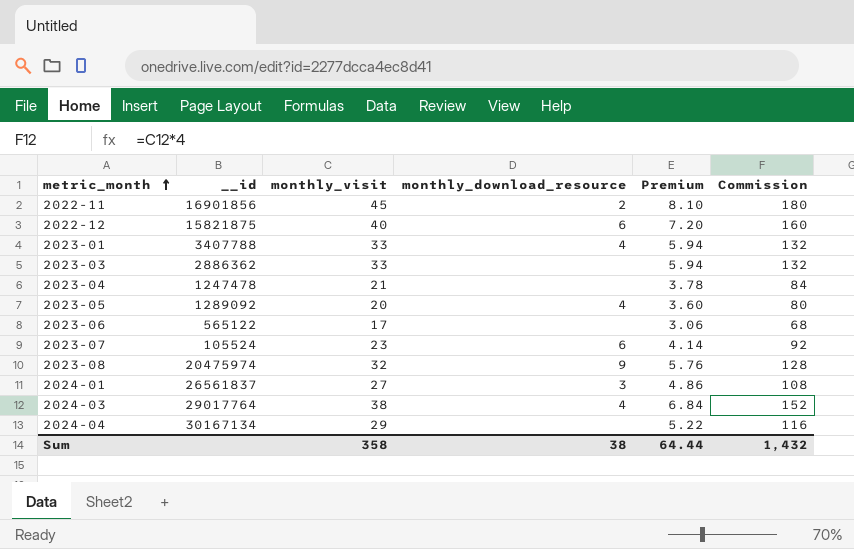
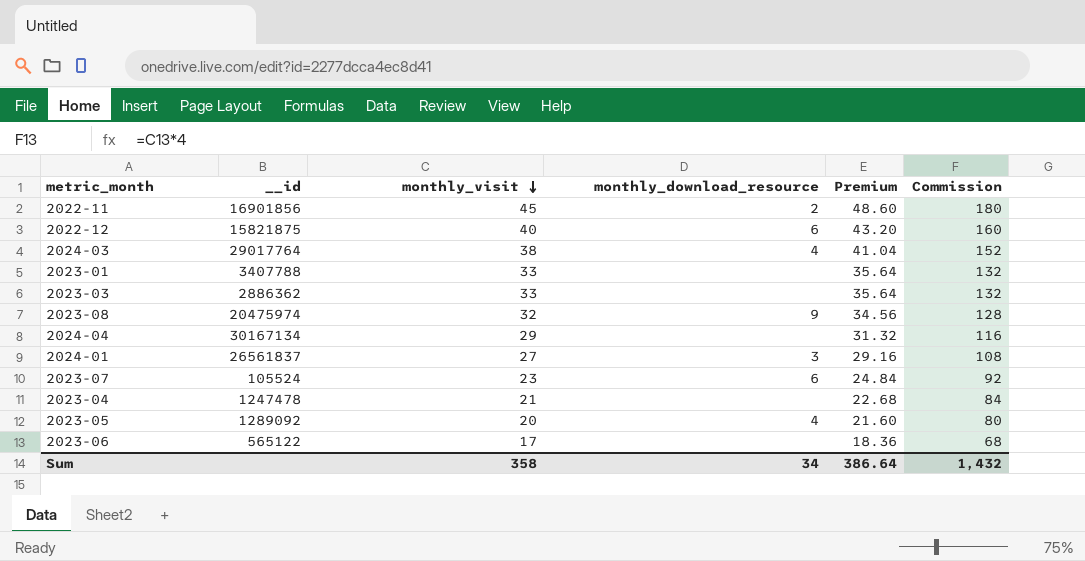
row order: metric_month ascending -> monthly_visit descending
column Premium | formula: [monthly_visit] * 0.18 -> [monthly_visit] * 1.08
2023-01 | monthly_download_resource: 4 -> none
Sum | monthly_download_resource: 38 -> 34
Sum | Premium: 64.44 -> 386.64

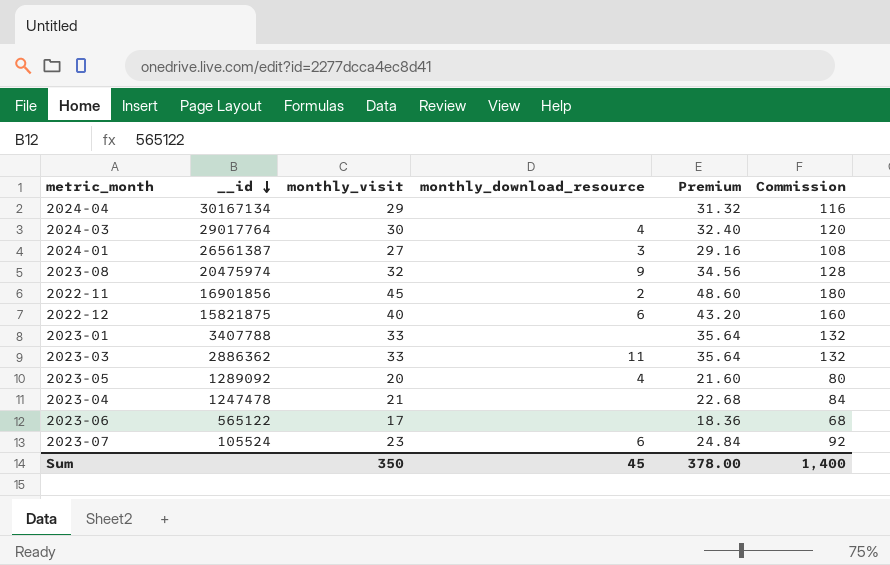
row order: monthly_visit descending -> __id descending
2024-03 | monthly_visit: 38 -> 30
2024-03 | Premium: 41.04 -> 32.40
2024-03 | Commission: 152 -> 120
2024-01 | __id: 26561837 -> 26561387
2023-03 | monthly_download_resource: none -> 11
Sum | monthly_visit: 358 -> 350
Sum | monthly_download_resource: 34 -> 45
Sum | Premium: 386.64 -> 378.00
Sum | Commission: 1,432 -> 1,400

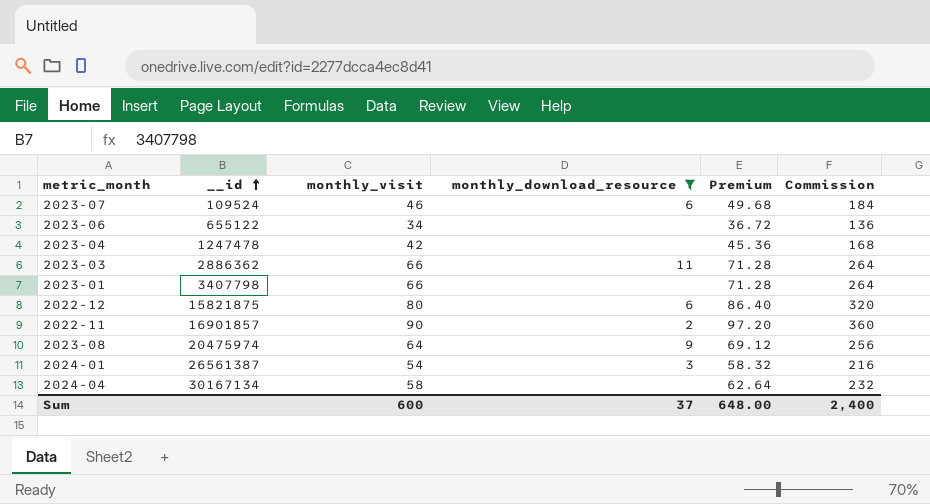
filter: none -> monthly_download_resource != 4
row order: __id descending -> __id ascending
2023-07 | __id: 105524 -> 109524
2023-07 | monthly_visit: 23 -> 46
2023-07 | Premium: 24.84 -> 49.68
2023-07 | Commission: 92 -> 184
2023-06 | __id: 565122 -> 655122
2023-06 | monthly_visit: 17 -> 34
2023-06 | Premium: 18.36 -> 36.72
2023-06 | Commission: 68 -> 136
2023-04 | monthly_visit: 21 -> 42
2023-04 | Premium: 22.68 -> 45.36
2023-04 | Commission: 84 -> 168
2023-03 | monthly_visit: 33 -> 66
2023-03 | Premium: 35.64 -> 71.28
2023-03 | Commission: 132 -> 264
2023-01 | __id: 3407788 -> 3407798
2023-01 | monthly_visit: 33 -> 66
2023-01 | Premium: 35.64 -> 71.28
2023-01 | Commission: 132 -> 264
2022-12 | monthly_visit: 40 -> 80
2022-12 | Premium: 43.20 -> 86.40
2022-12 | Commission: 160 -> 320
2022-11 | __id: 16901856 -> 16901857
2022-11 | monthly_visit: 45 -> 90
2022-11 | Premium: 48.60 -> 97.20
2022-11 | Commission: 180 -> 360
2023-08 | monthly_visit: 32 -> 64
2023-08 | Premium: 34.56 -> 69.12
2023-08 | Commission: 128 -> 256
2024-01 | monthly_visit: 27 -> 54
2024-01 | Premium: 29.16 -> 58.32
2024-01 | Commission: 108 -> 216
2024-04 | monthly_visit: 29 -> 58
2024-04 | Premium: 31.32 -> 62.64
2024-04 | Commission: 116 -> 232
Sum | monthly_visit: 350 -> 600
Sum | monthly_download_resource: 45 -> 37
Sum | Premium: 378.00 -> 648.00
Sum | Commission: 1,400 -> 2,400

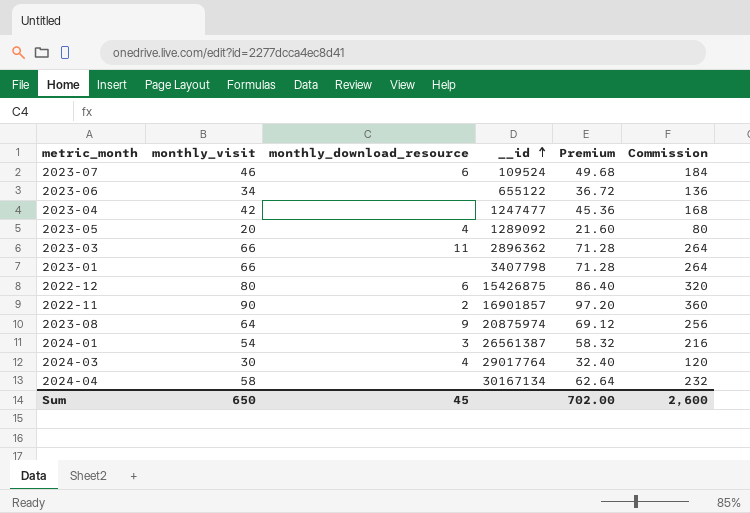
filter: monthly_download_resource != 4 -> none
column __id | position: 2 -> 4
2023-04 | __id: 1247478 -> 1247477
2023-03 | __id: 2886362 -> 2896362
2022-12 | __id: 15821875 -> 15426875
2023-08 | __id: 20475974 -> 20875974
Sum | monthly_visit: 600 -> 650
Sum | monthly_download_resource: 37 -> 45
Sum | Premium: 648.00 -> 702.00
Sum | Commission: 2,400 -> 2,600

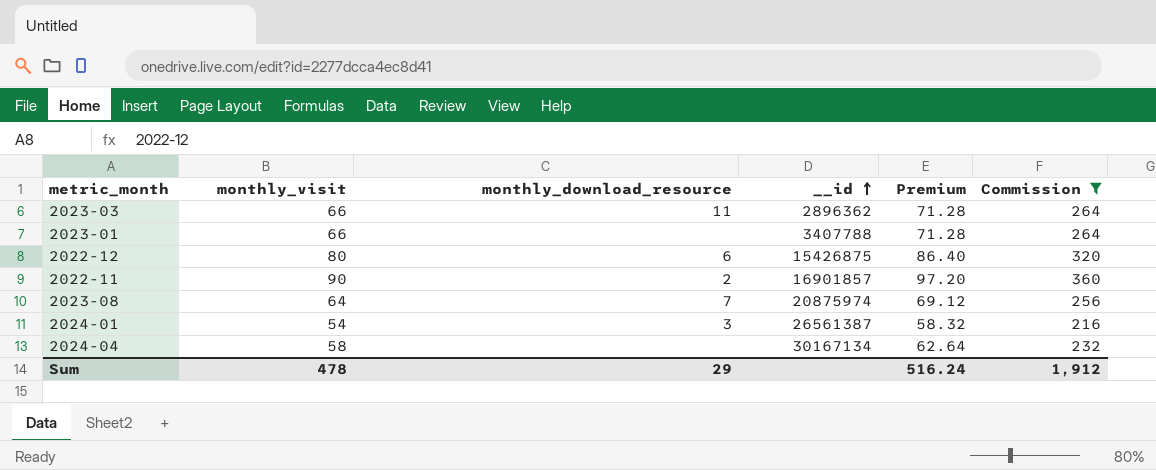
filter: none -> Commission >= 216
2023-01 | __id: 3407798 -> 3407788
2023-08 | monthly_download_resource: 9 -> 7
Sum | monthly_visit: 650 -> 478
Sum | monthly_download_resource: 45 -> 29
Sum | Premium: 702.00 -> 516.24
Sum | Commission: 2,600 -> 1,912

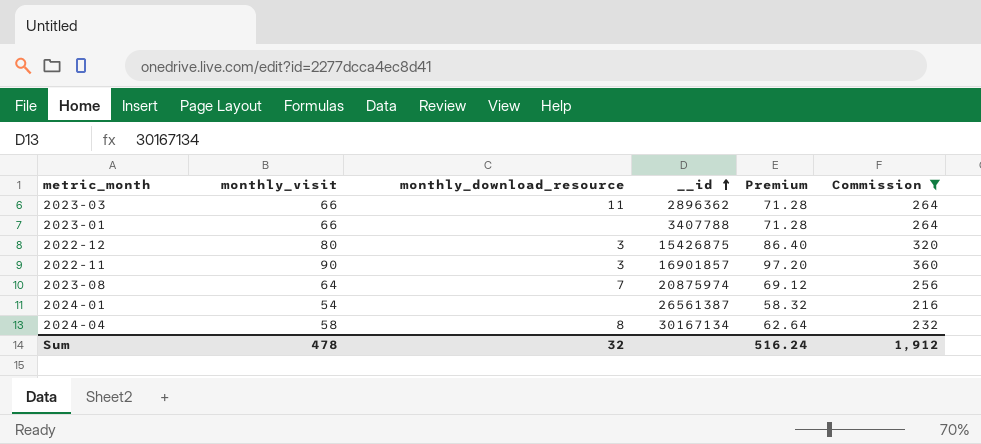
2022-12 | monthly_download_resource: 6 -> 3
2022-11 | monthly_download_resource: 2 -> 3
2024-01 | monthly_download_resource: 3 -> none
2024-04 | monthly_download_resource: none -> 8
Sum | monthly_download_resource: 29 -> 32

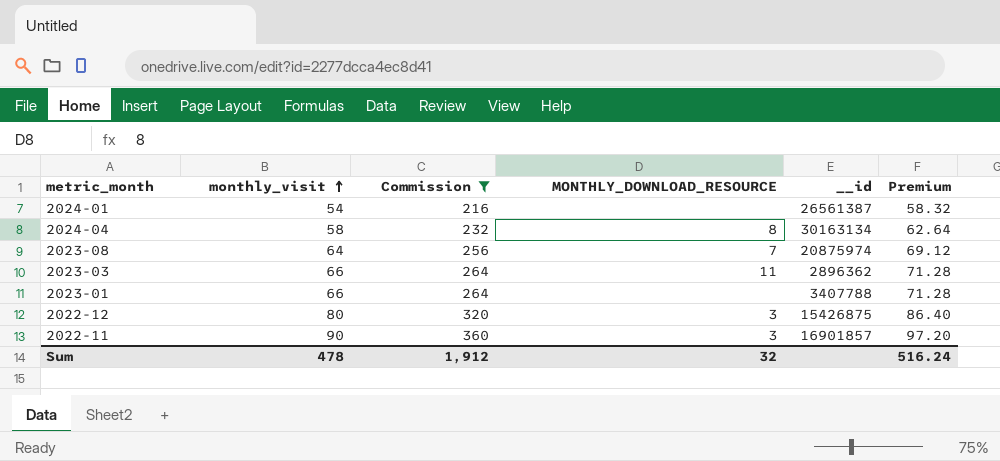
row order: __id ascending -> monthly_visit ascending
column Commission | position: 6 -> 3
column name: monthly_download_resource -> MONTHLY_DOWNLOAD_RESOURCE
2024-04 | __id: 30167134 -> 30163134

